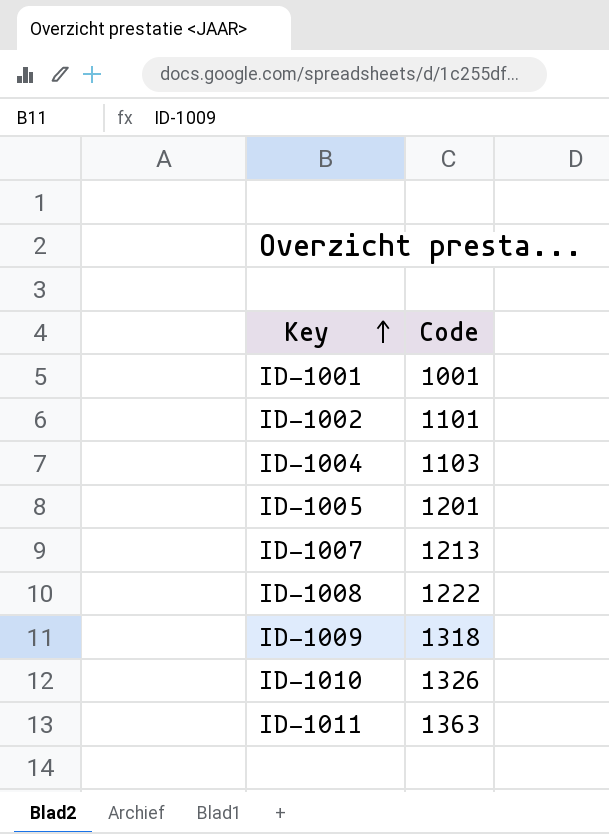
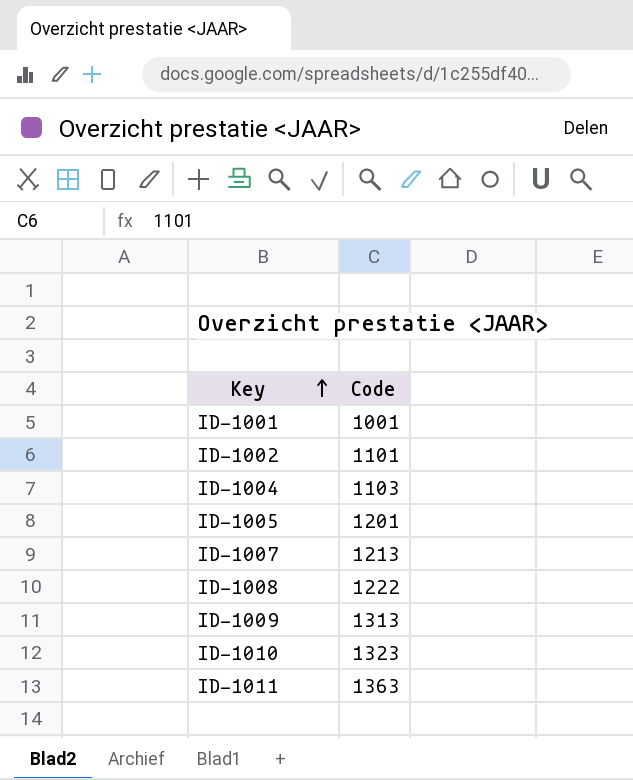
ID-1009 | Code: 1318 -> 1313
ID-1010 | Code: 1326 -> 1323

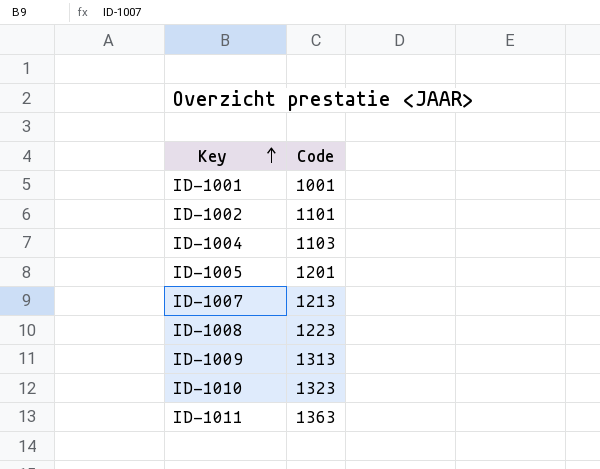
ID-1008 | Code: 1222 -> 1223

